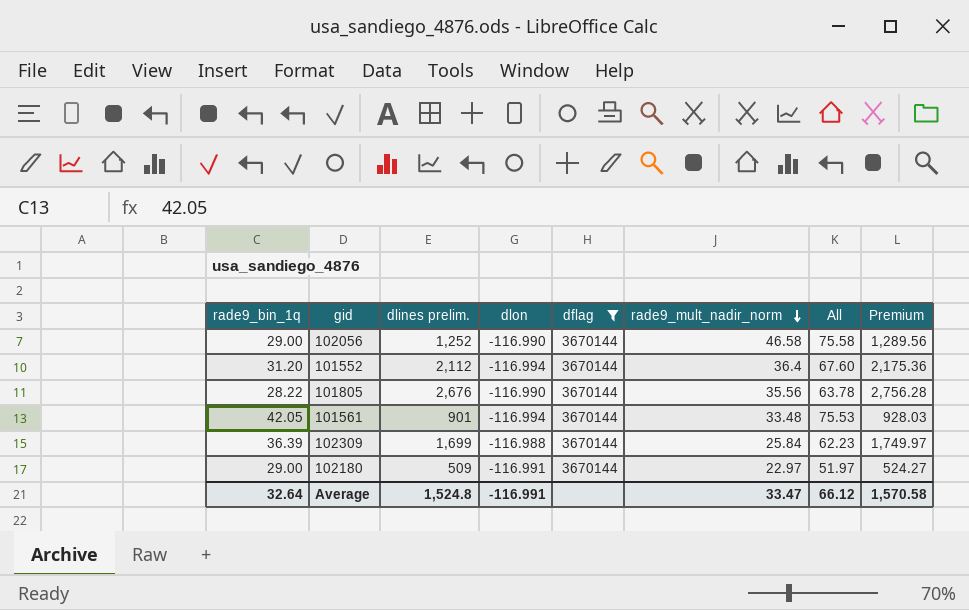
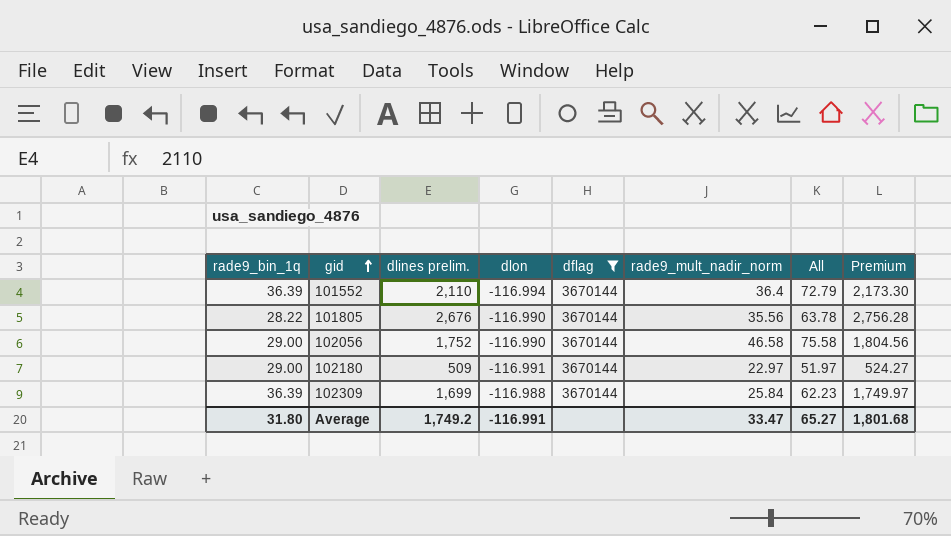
row order: rade9_mult_nadir_norm descending -> gid ascending
row 101561: 42.05 | 901 | -116.994 | 3670144 | 33.48 | 75.53 | 928.03 -> none
101552 | rade9_bin_1q: 31.20 -> 36.39
101552 | dlines prelim.: 2,112 -> 2,110
101552 | All: 67.60 -> 72.79
101552 | Premium: 2,175.36 -> 2,173.30
102056 | dlines prelim.: 1,252 -> 1,752
102056 | Premium: 1,289.56 -> 1,804.56
Average | rade9_bin_1q: 32.64 -> 31.80
Average | dlines prelim.: 1,524.8 -> 1,749.2
Average | All: 66.12 -> 65.27
Average | Premium: 1,570.58 -> 1,801.68

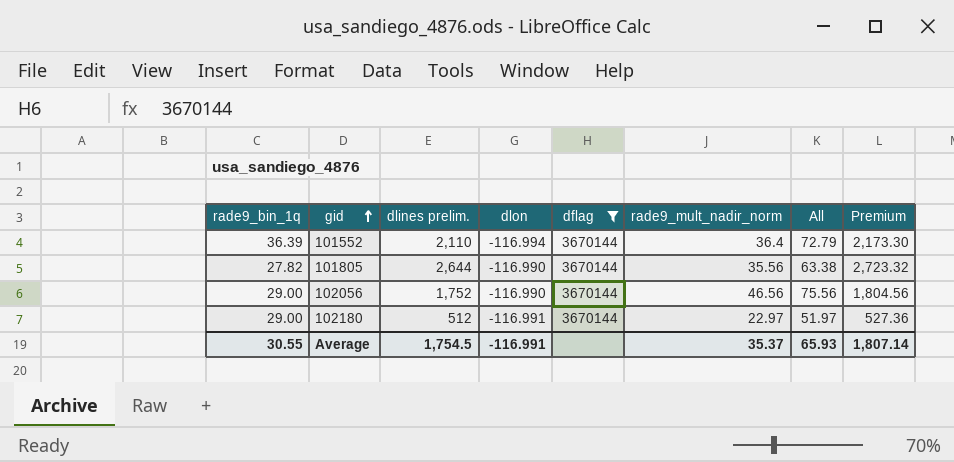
row 102309: 36.39 | 1,699 | -116.988 | 3670144 | 25.84 | 62.23 | 1,749.97 -> none
101805 | rade9_bin_1q: 28.22 -> 27.82
101805 | dlines prelim.: 2,676 -> 2,644
101805 | All: 63.78 -> 63.38
101805 | Premium: 2,756.28 -> 2,723.32
102056 | rade9_mult_nadir_norm: 46.58 -> 46.56
102056 | All: 75.58 -> 75.56
102180 | dlines prelim.: 509 -> 512
102180 | Premium: 524.27 -> 527.36
Average | rade9_bin_1q: 31.80 -> 30.55
Average | dlines prelim.: 1,749.2 -> 1,754.5
Average | rade9_mult_nadir_norm: 33.47 -> 35.37
Average | All: 65.27 -> 65.93
Average | Premium: 1,801.68 -> 1,807.14

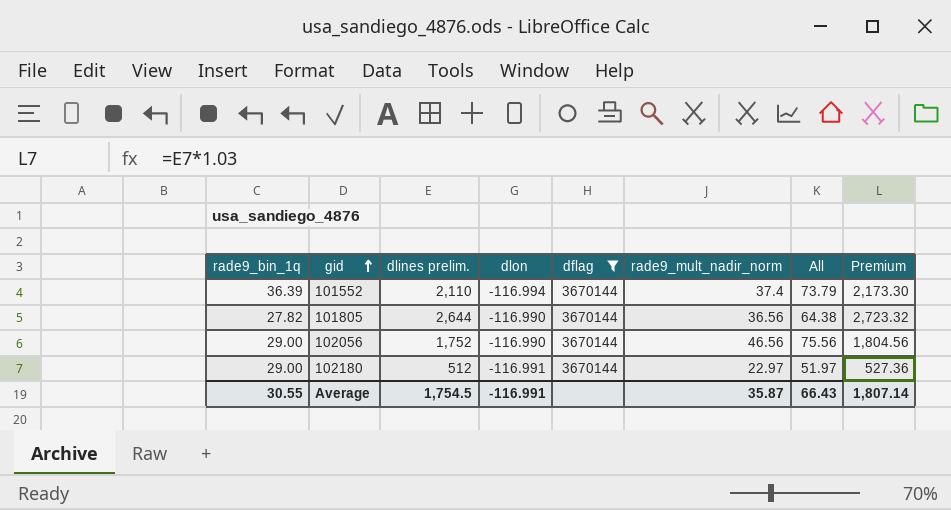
101552 | rade9_mult_nadir_norm: 36.4 -> 37.4
101552 | All: 72.79 -> 73.79
101805 | rade9_mult_nadir_norm: 35.56 -> 36.56
101805 | All: 63.38 -> 64.38
Average | rade9_mult_nadir_norm: 35.37 -> 35.87
Average | All: 65.93 -> 66.43

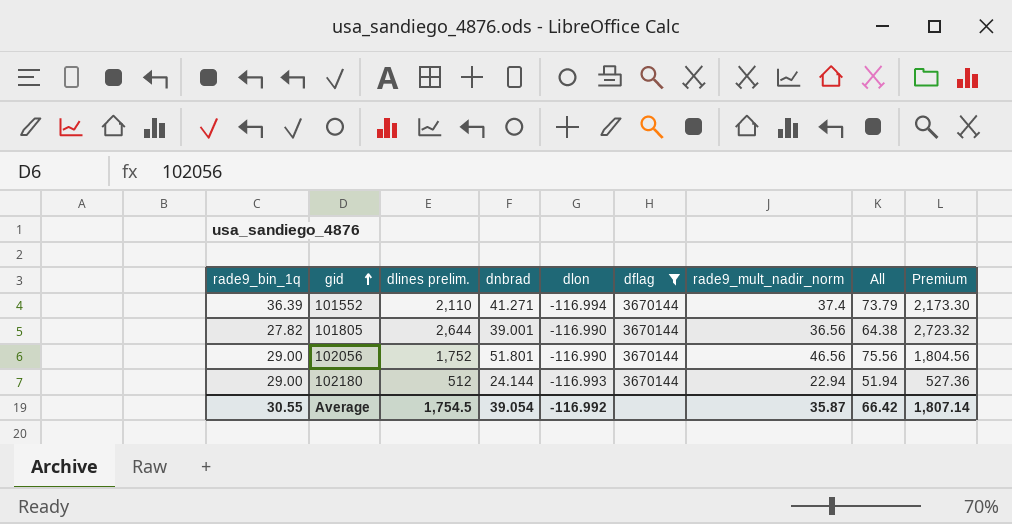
column dnbrad | position: none -> 4
102180 | dlon: -116.991 -> -116.993
102180 | rade9_mult_nadir_norm: 22.97 -> 22.94
102180 | All: 51.97 -> 51.94
Average | dlon: -116.991 -> -116.992
Average | All: 66.43 -> 66.42

